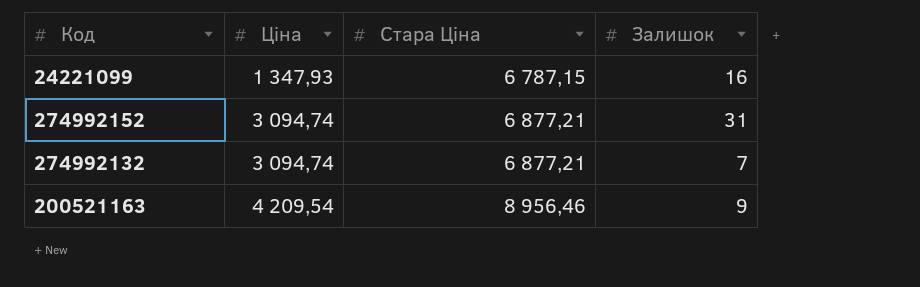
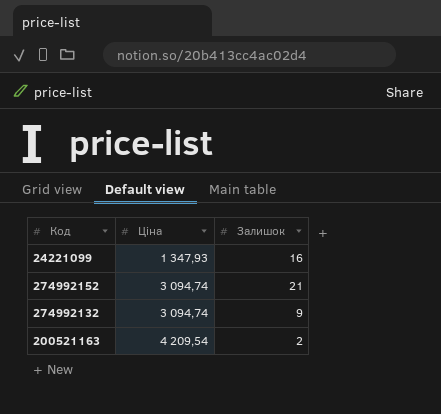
column Стара Ціна | position: 3 -> none
274992152 | Залишок: 31 -> 21
274992132 | Залишок: 7 -> 9
200521163 | Залишок: 9 -> 2

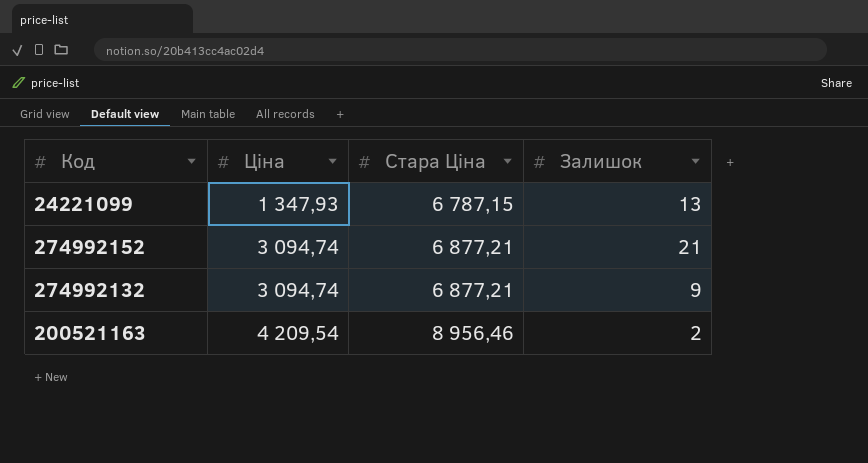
column Стара Ціна | position: none -> 3
24221099 | Залишок: 16 -> 13

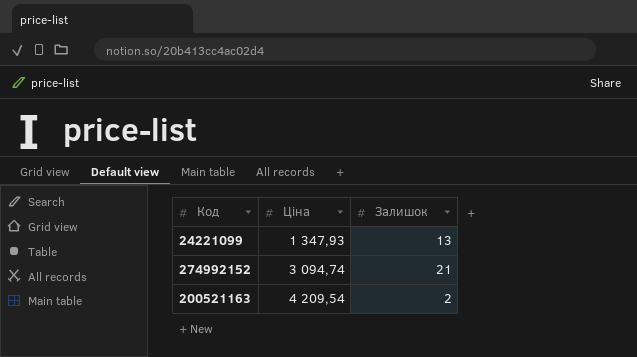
column Стара Ціна | position: 3 -> none
row 274992132: 3 094,74 | 6 877,21 | 9 -> none

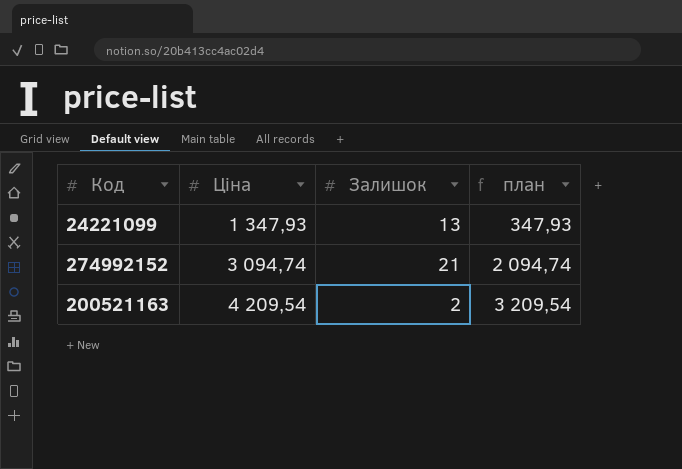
column план | formula: none -> [Ціна] - 1000

